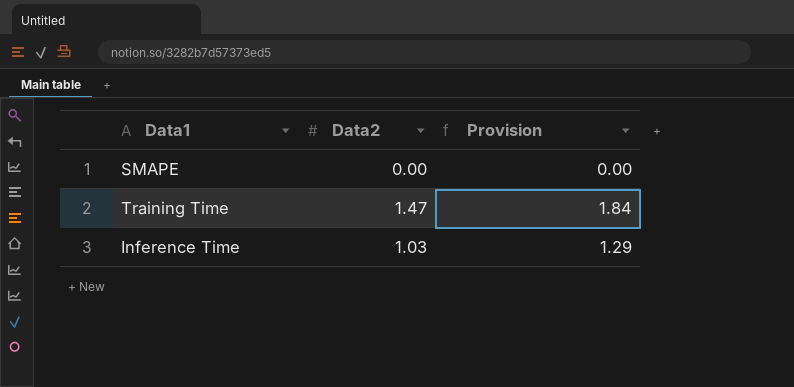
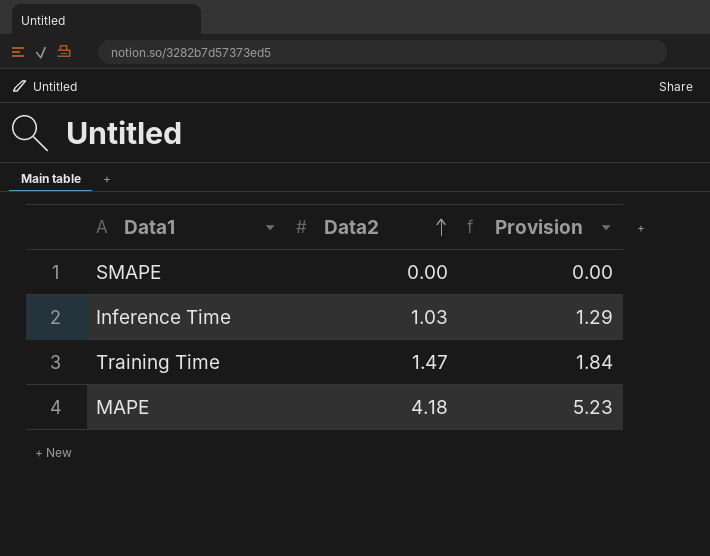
row order: none -> Data2 ascending
row MAPE: none -> 4.18 | 5.23

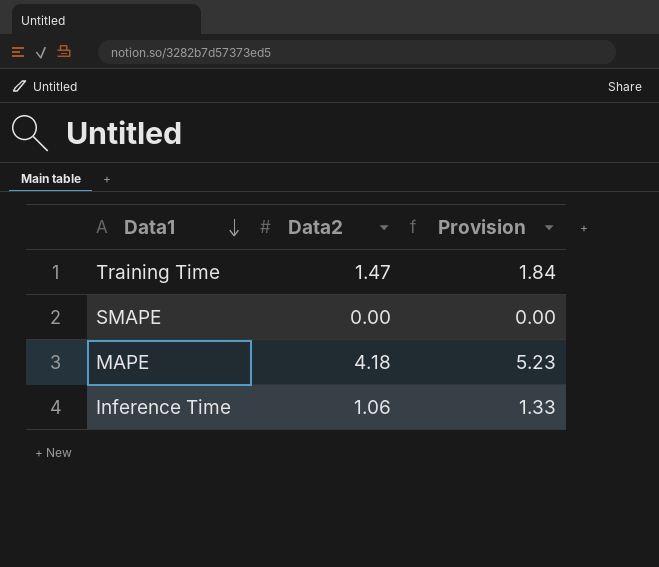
row order: Data2 ascending -> Data1 descending
Inference Time | Data2: 1.03 -> 1.06
Inference Time | Provision: 1.29 -> 1.33

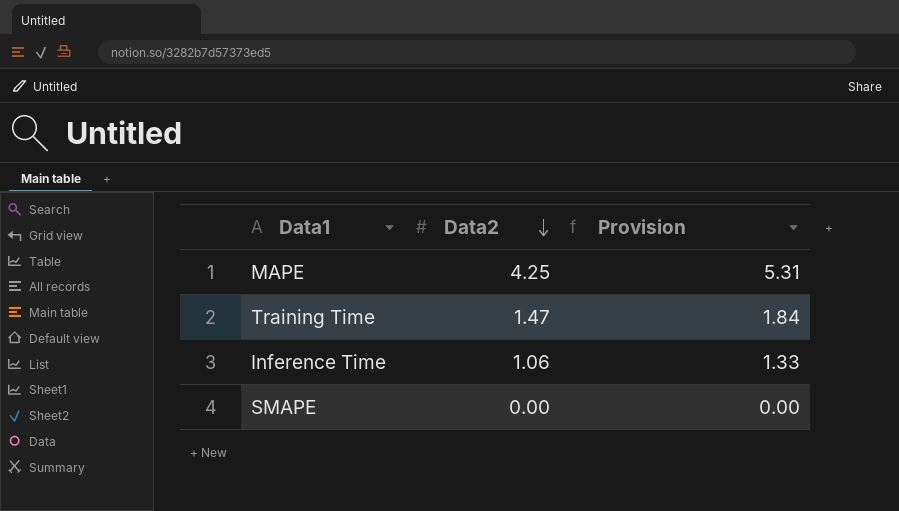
row order: Data1 descending -> Data2 descending
MAPE | Data2: 4.18 -> 4.25
MAPE | Provision: 5.23 -> 5.31

